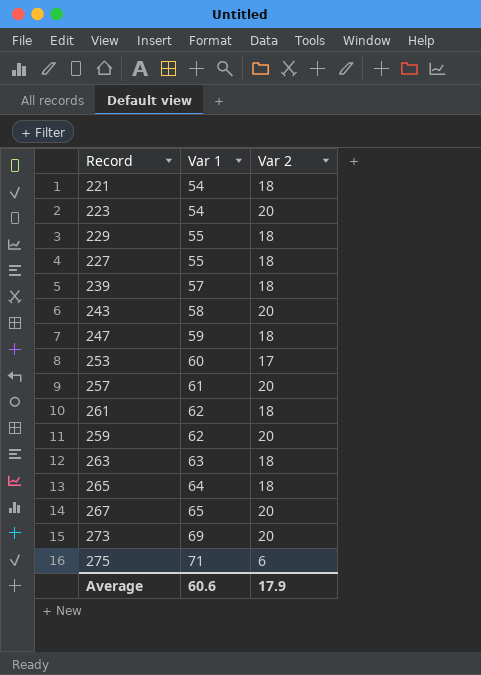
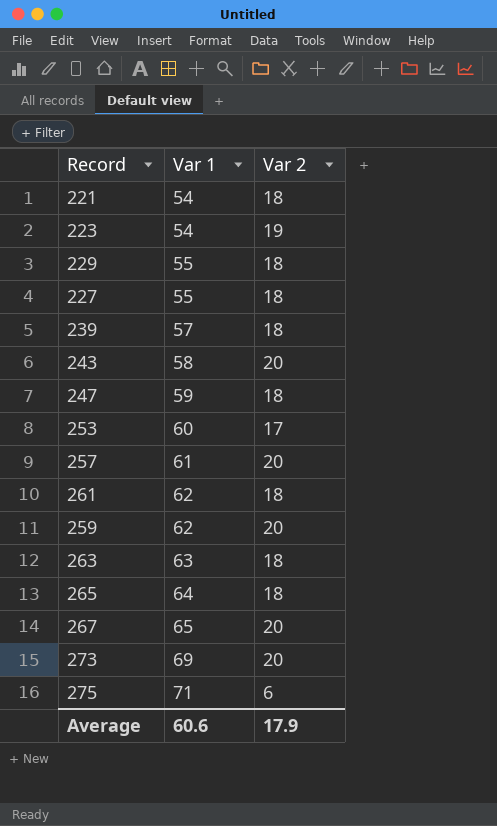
223 | Var 2: 20 -> 19

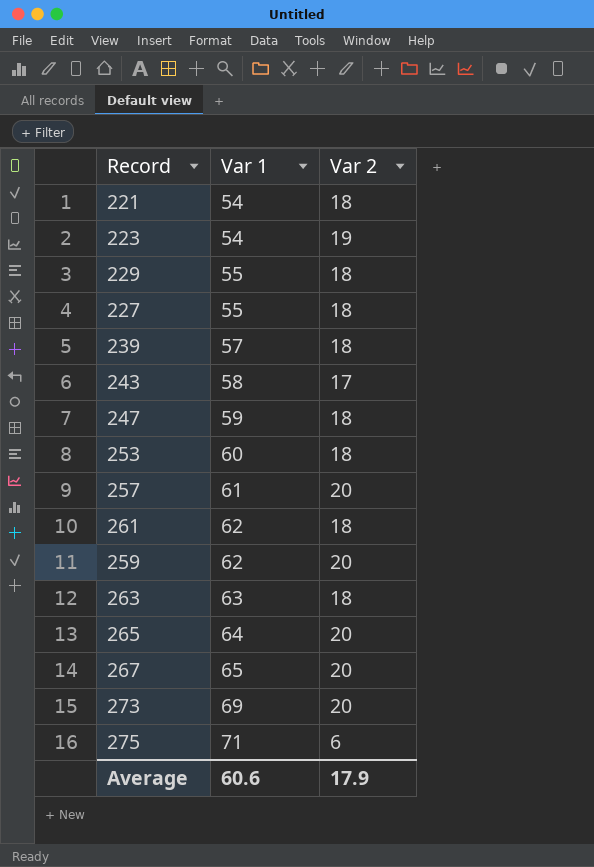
243 | Var 2: 20 -> 17
253 | Var 2: 17 -> 18
265 | Var 2: 18 -> 20

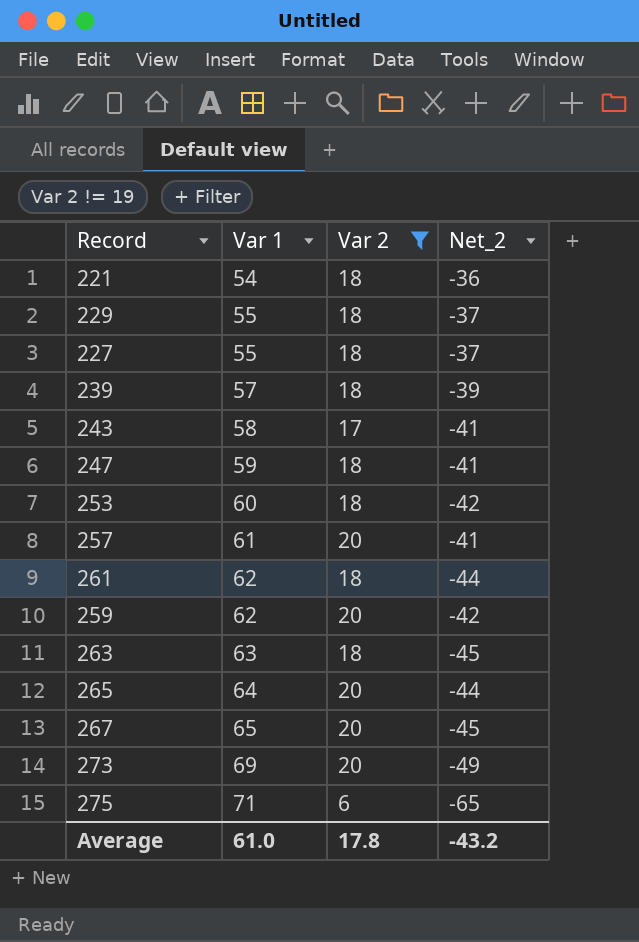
filter: none -> Var 2 != 19
column Net_2 | formula: none -> [Var 2] - [Var 1]
Average | Var 1: 60.6 -> 61.0
Average | Var 2: 17.9 -> 17.8

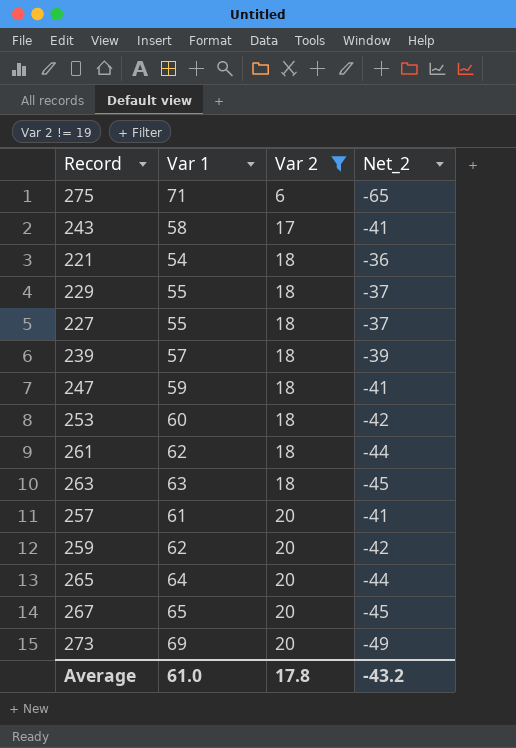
row order: Var 1 ascending -> Var 2 ascending

